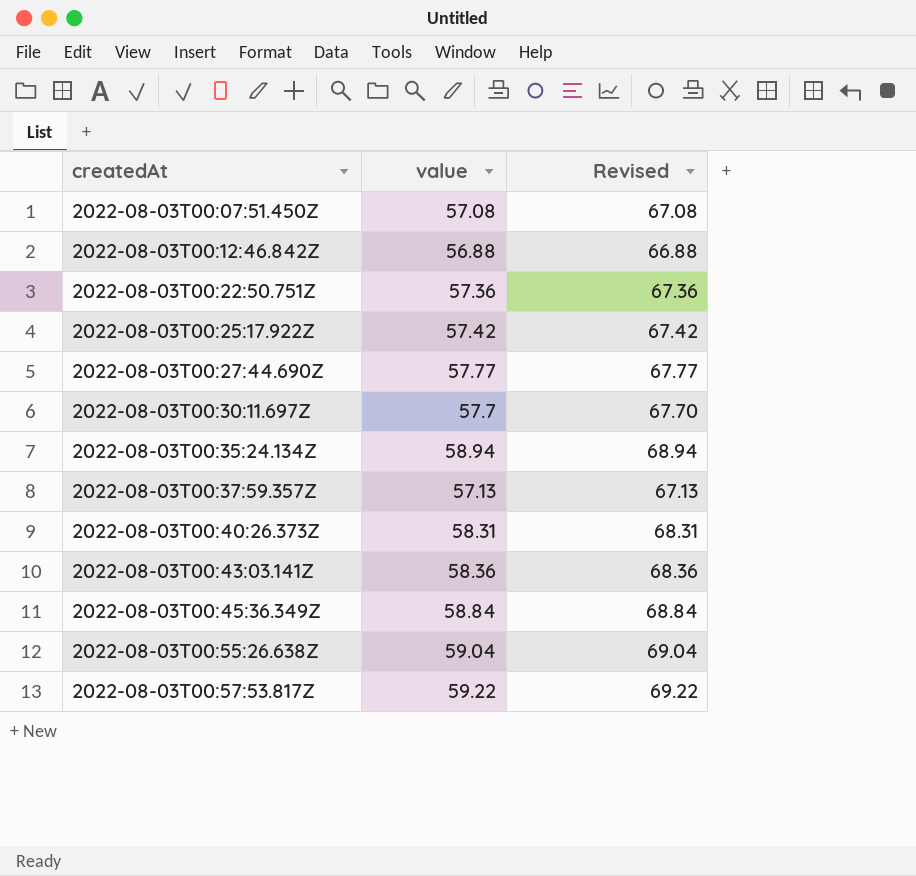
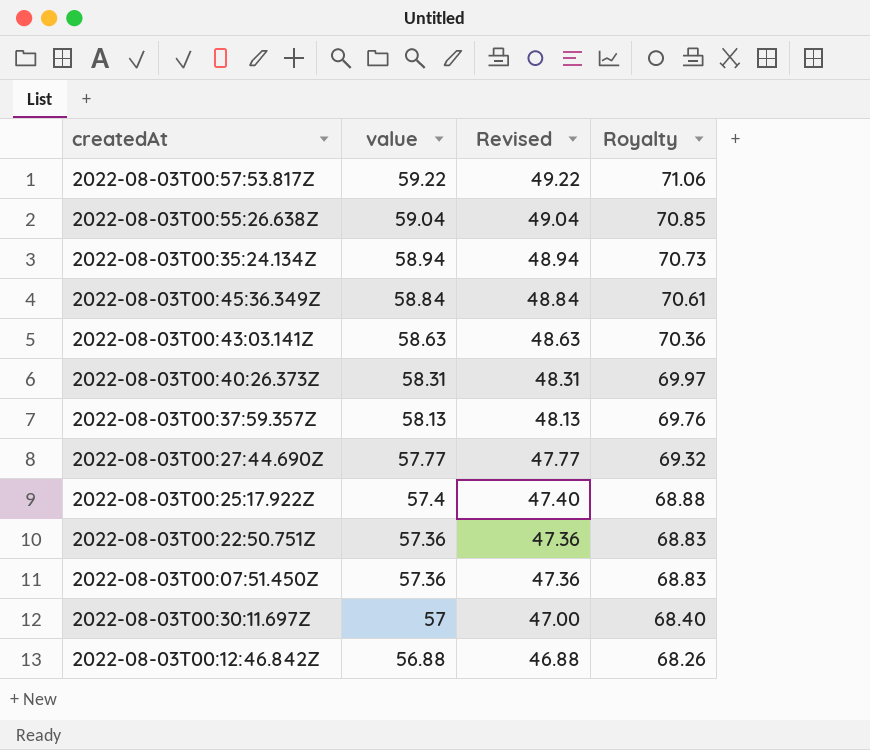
row order: createdAt ascending -> value descending
column Revised | formula: [value] + 10 -> [value] - 10
column Royalty | formula: none -> [value] * 1.2
2022-08-03T00:43:03.141Z | value: 58.36 -> 58.63
2022-08-03T00:37:59.357Z | value: 57.13 -> 58.13
2022-08-03T00:25:17.922Z | value: 57.42 -> 57.4
2022-08-03T00:07:51.450Z | value: 57.08 -> 57.36
2022-08-03T00:30:11.697Z | value: 57.7 -> 57

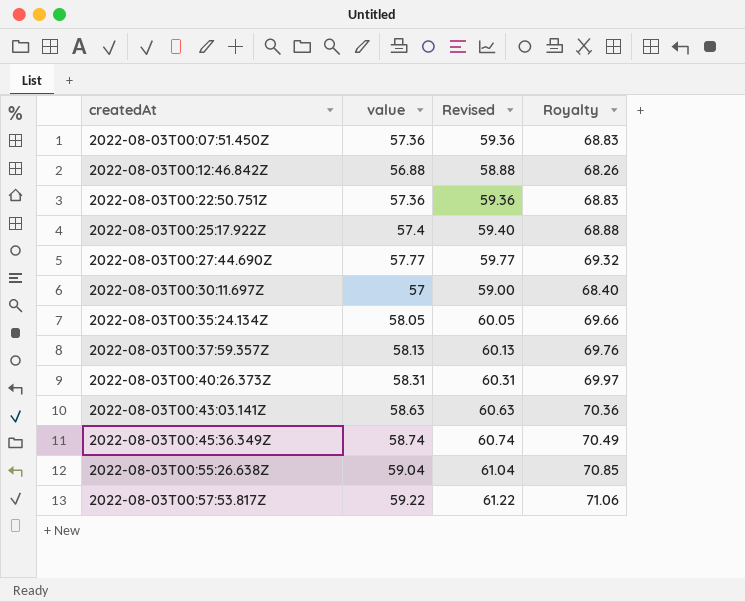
row order: value descending -> createdAt ascending
column Revised | formula: [value] - 10 -> [value] + 2
2022-08-03T00:35:24.134Z | value: 58.94 -> 58.05
2022-08-03T00:35:24.134Z | Royalty: 70.73 -> 69.66
2022-08-03T00:45:36.349Z | value: 58.84 -> 58.74
2022-08-03T00:45:36.349Z | Royalty: 70.61 -> 70.49

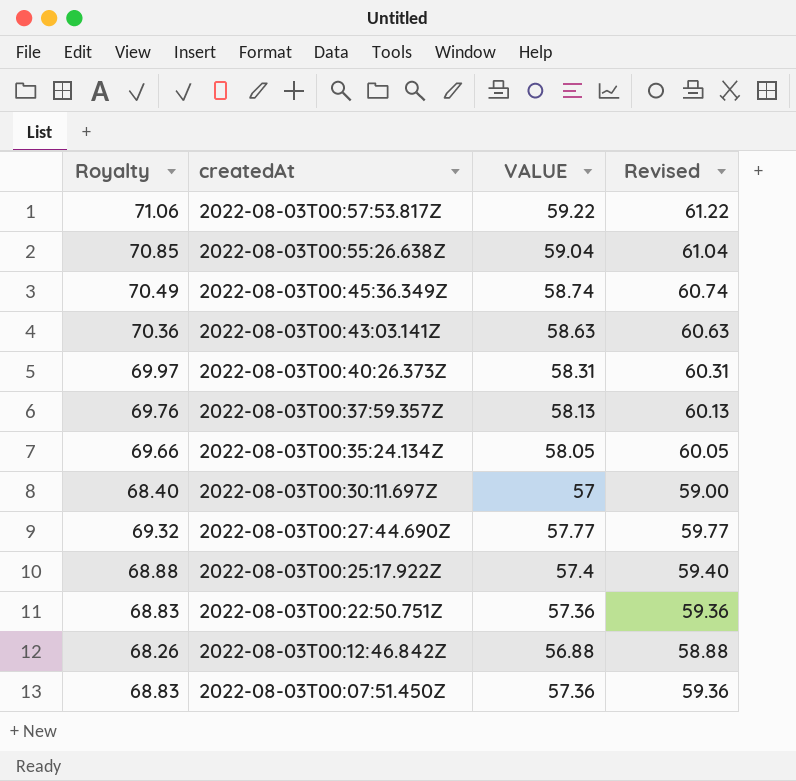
row order: createdAt ascending -> createdAt descending
column Royalty | position: 4 -> 1
column name: value -> VALUE

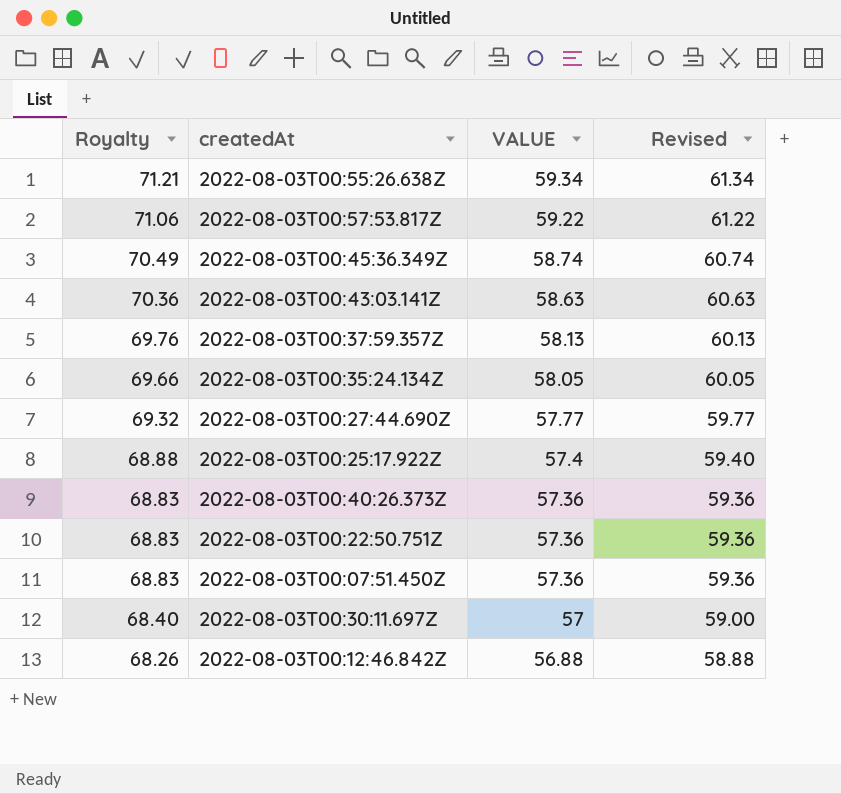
row order: createdAt descending -> Royalty descending
2022-08-03T00:55:26.638Z | Royalty: 70.85 -> 71.21
2022-08-03T00:55:26.638Z | VALUE: 59.04 -> 59.34
2022-08-03T00:55:26.638Z | Revised: 61.04 -> 61.34
2022-08-03T00:40:26.373Z | Royalty: 69.97 -> 68.83
2022-08-03T00:40:26.373Z | VALUE: 58.31 -> 57.36
2022-08-03T00:40:26.373Z | Revised: 60.31 -> 59.36

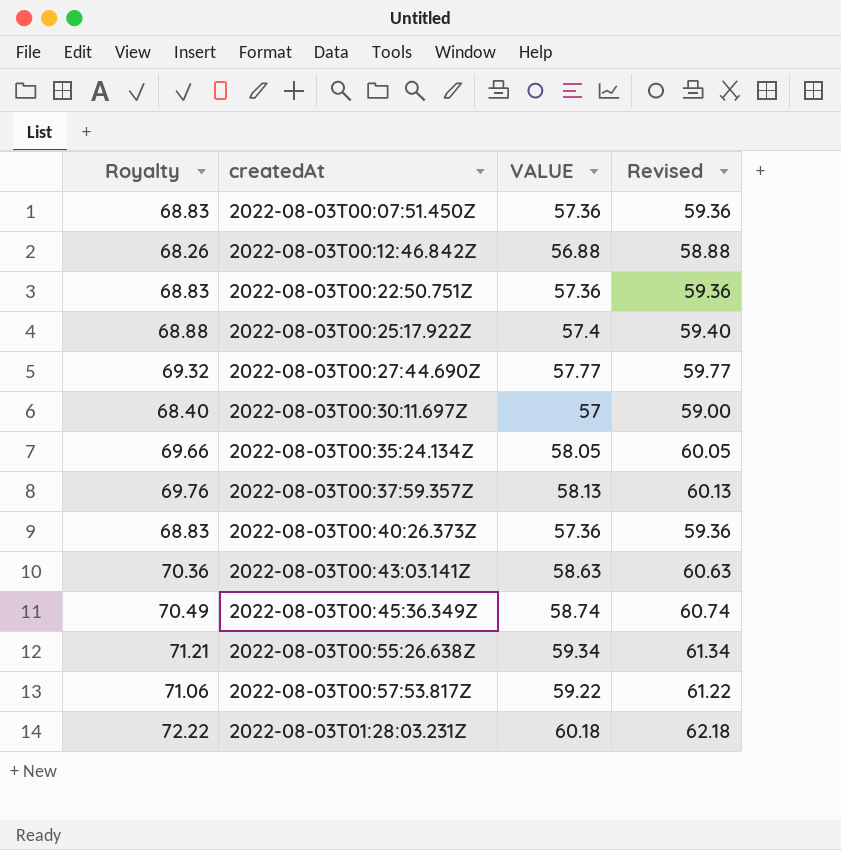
row order: Royalty descending -> createdAt ascending
row 2022-08-03T01:28:03.231Z: none -> 72.22 | 60.18 | 62.18

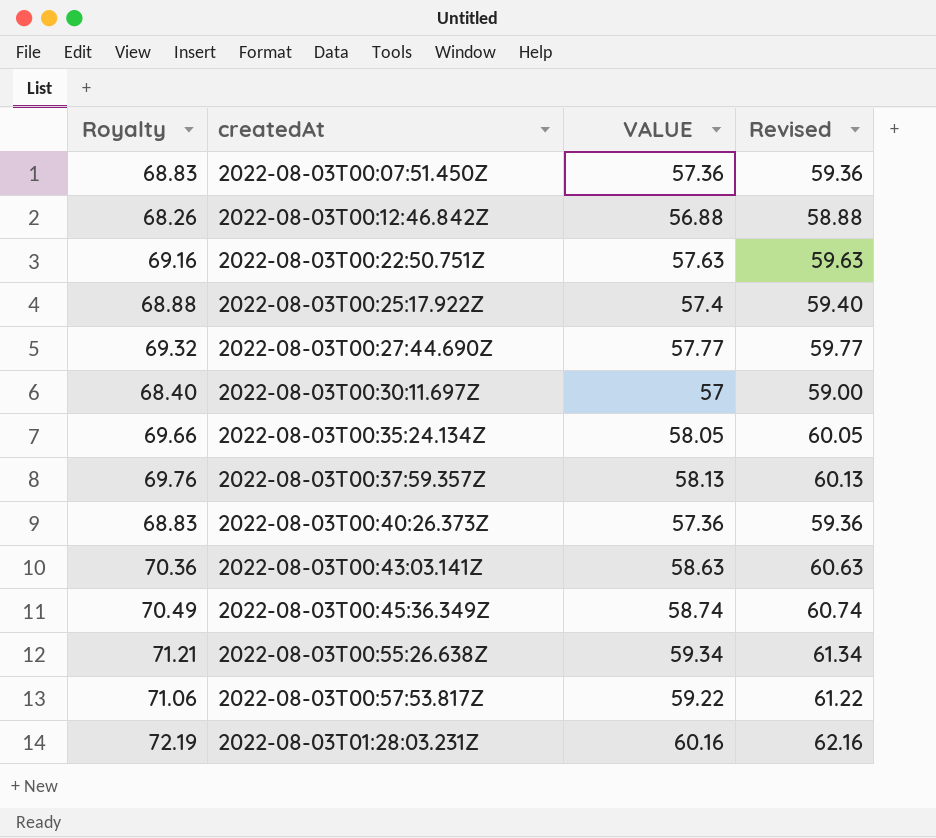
2022-08-03T00:22:50.751Z | Royalty: 68.83 -> 69.16
2022-08-03T00:22:50.751Z | VALUE: 57.36 -> 57.63
2022-08-03T00:22:50.751Z | Revised: 59.36 -> 59.63
2022-08-03T01:28:03.231Z | Royalty: 72.22 -> 72.19
2022-08-03T01:28:03.231Z | VALUE: 60.18 -> 60.16
2022-08-03T01:28:03.231Z | Revised: 62.18 -> 62.16

